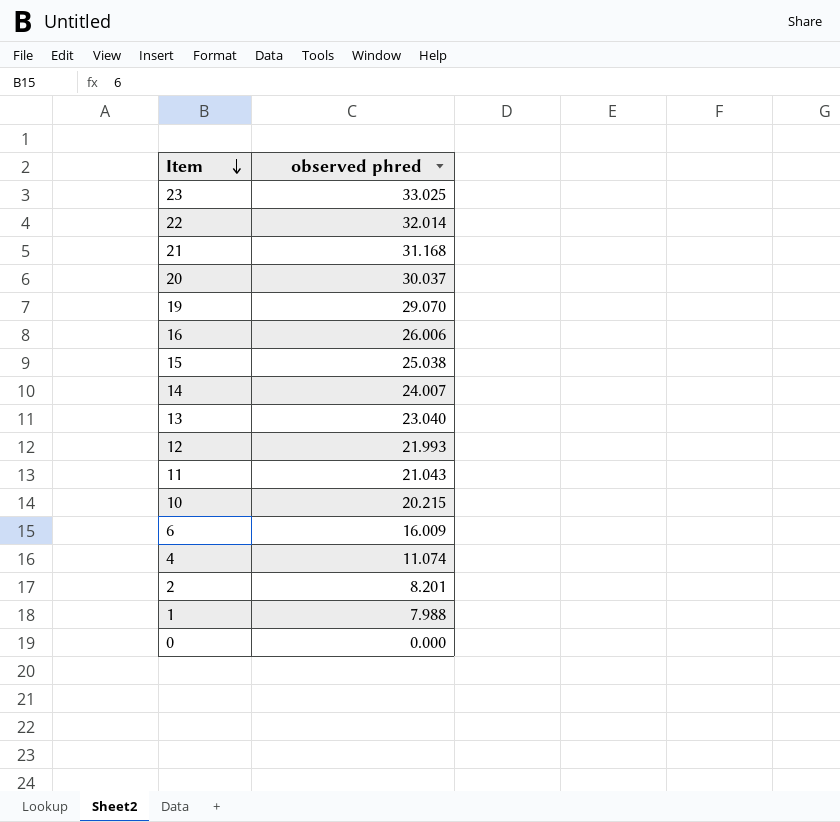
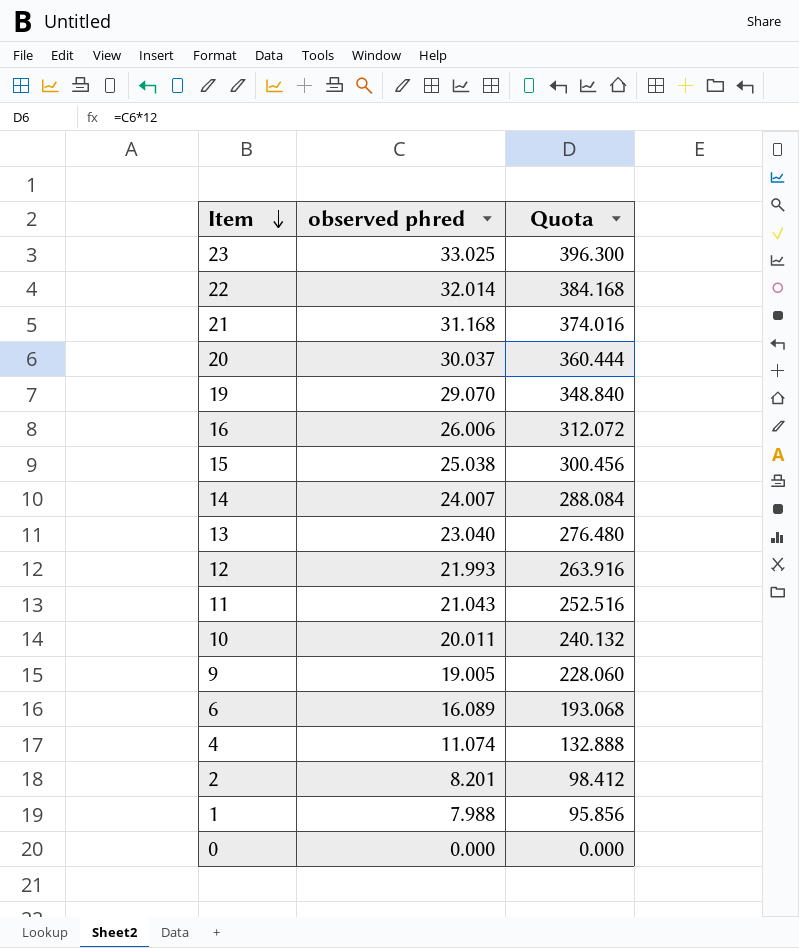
column Quota | formula: none -> [observed phred] * 12
10 | observed phred: 20.215 -> 20.011
row 9: none -> 19.005 | 228.060
6 | observed phred: 16.009 -> 16.089

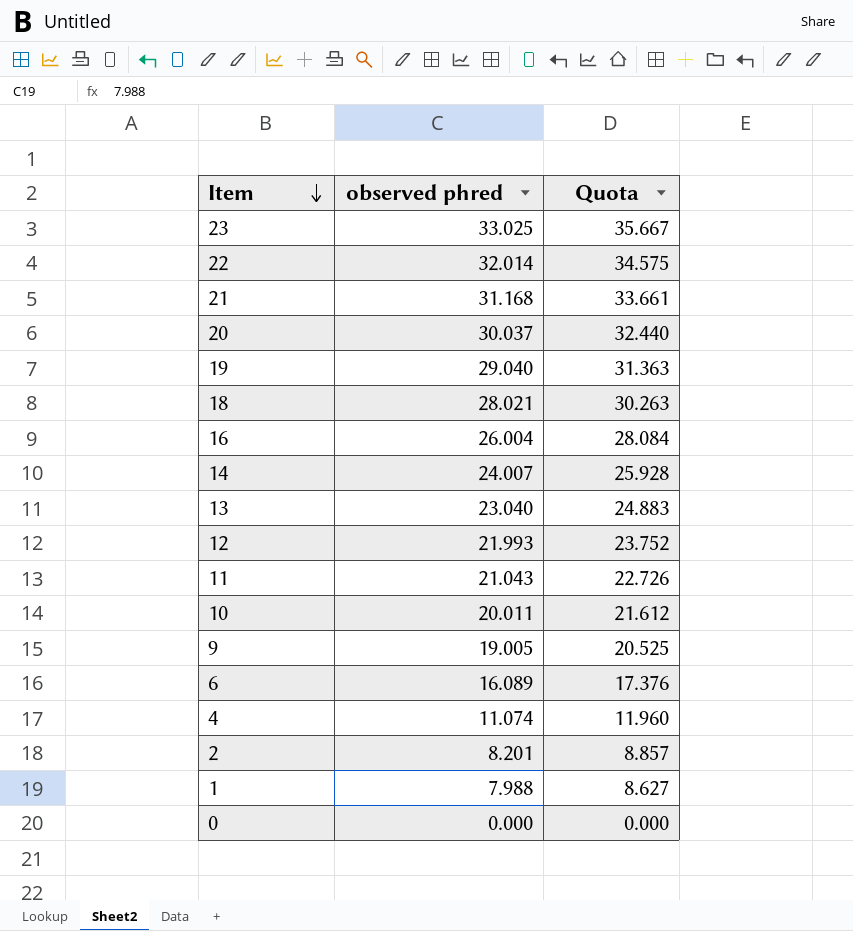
column Quota | formula: [observed phred] * 12 -> [observed phred] * 1.08
row 15: 25.038 | 300.456 -> none
19 | observed phred: 29.070 -> 29.040
row 18: none -> 28.021 | 30.263
16 | observed phred: 26.006 -> 26.004

